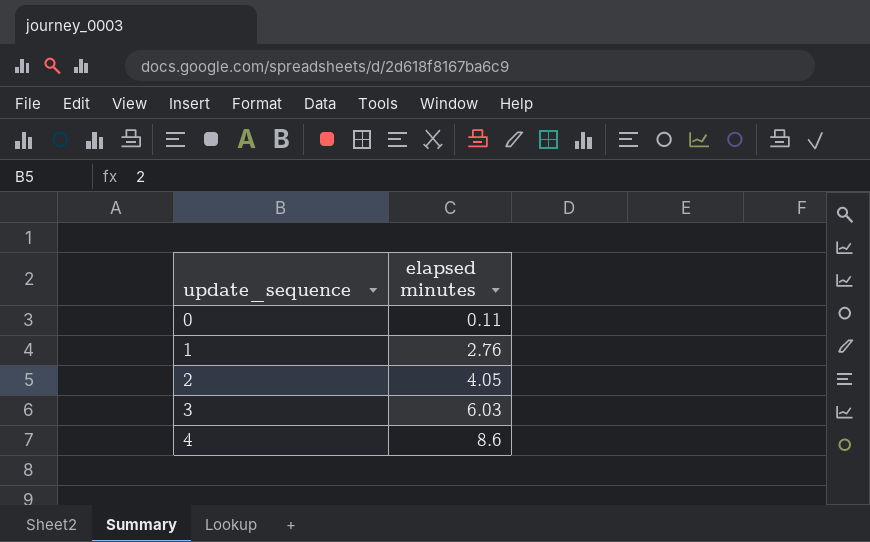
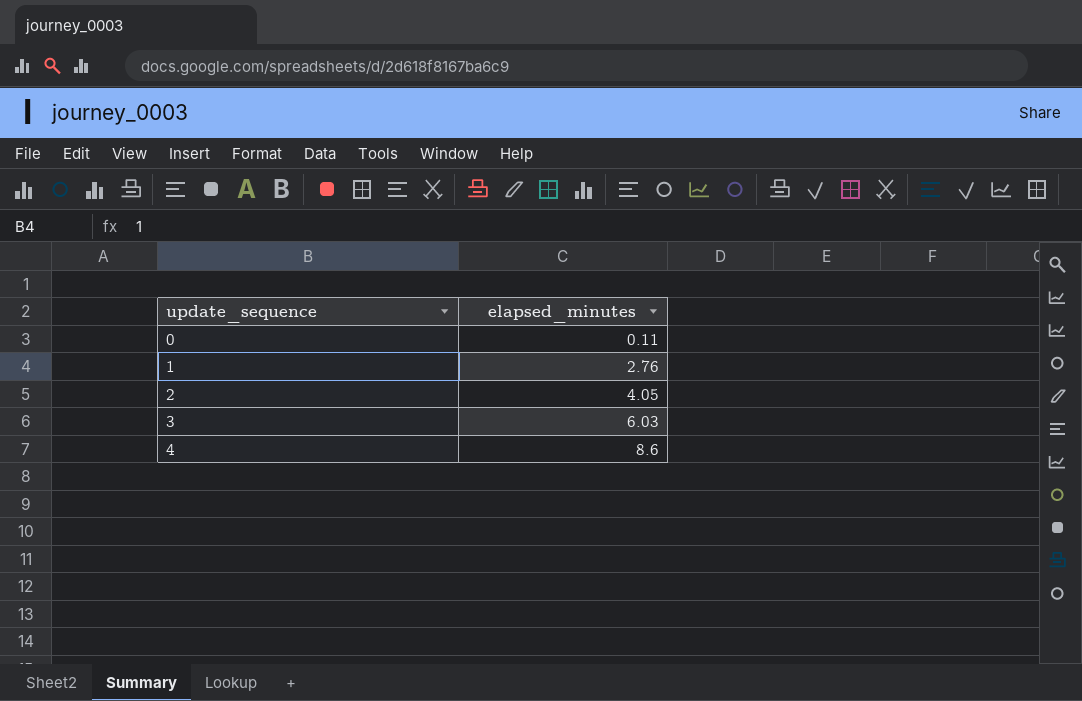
column name: elapsed minutes -> elapsed_minutes

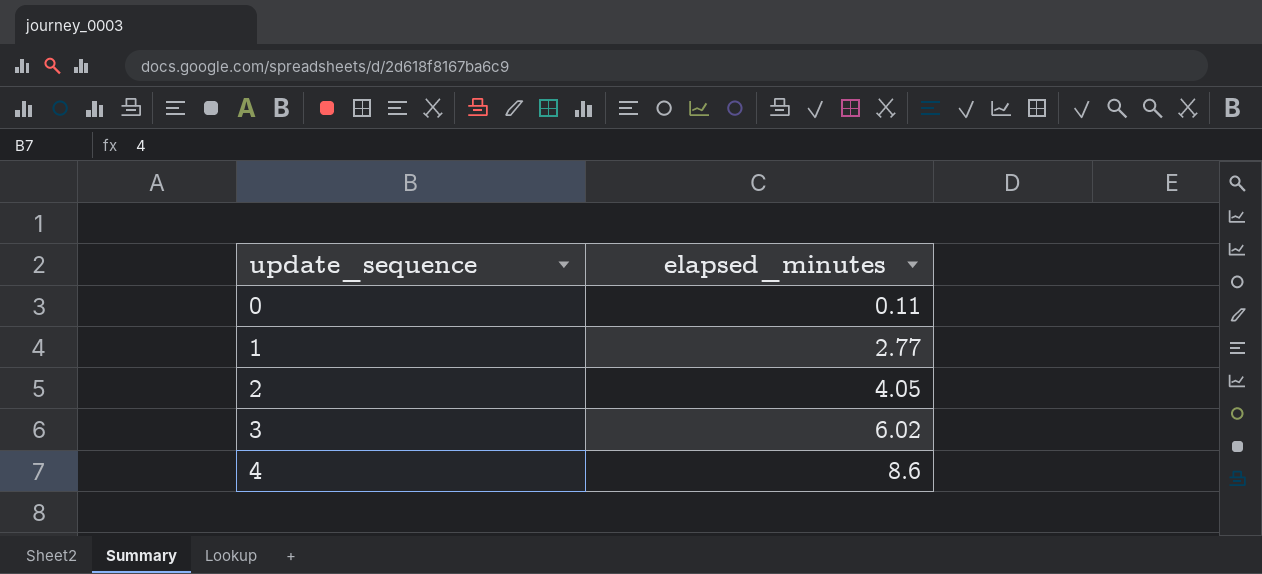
1 | elapsed_minutes: 2.76 -> 2.77
3 | elapsed_minutes: 6.03 -> 6.02

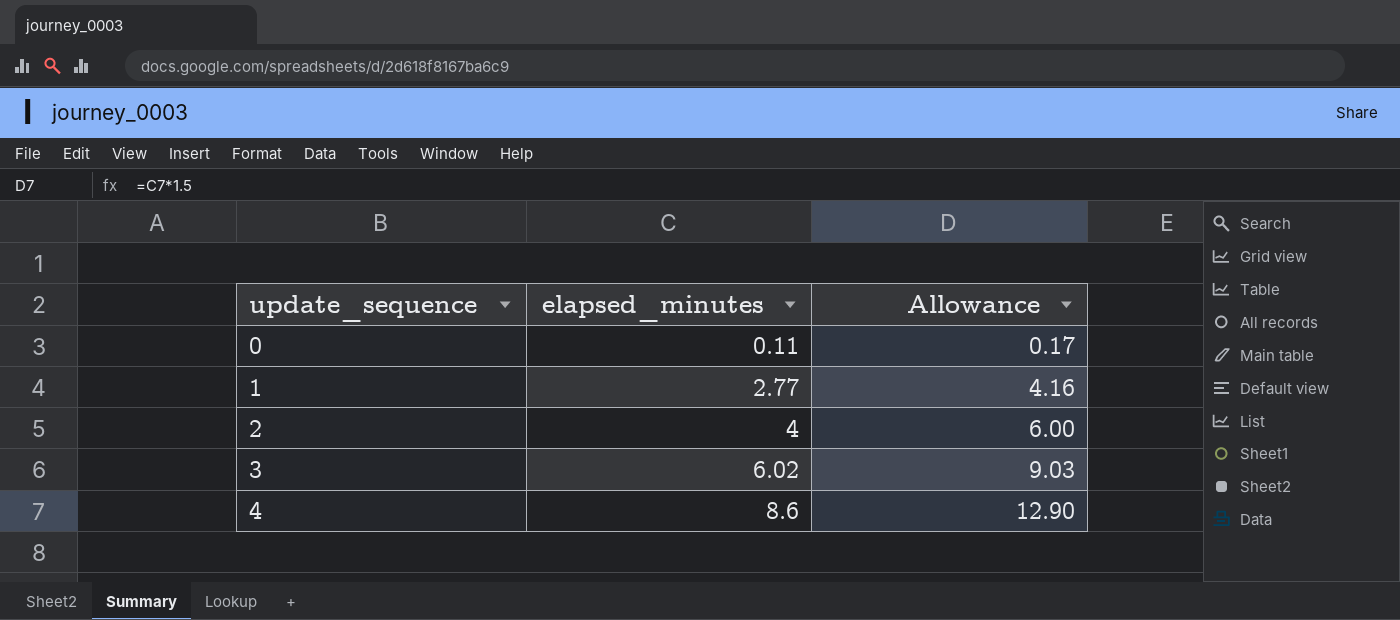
column Allowance | formula: none -> [elapsed_minutes] * 1.5
2 | elapsed_minutes: 4.05 -> 4

